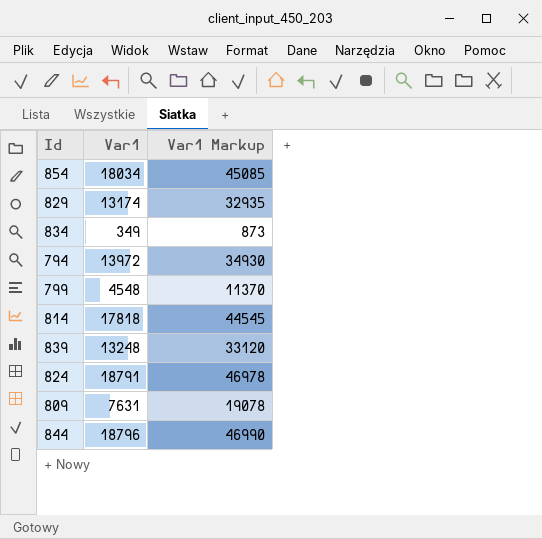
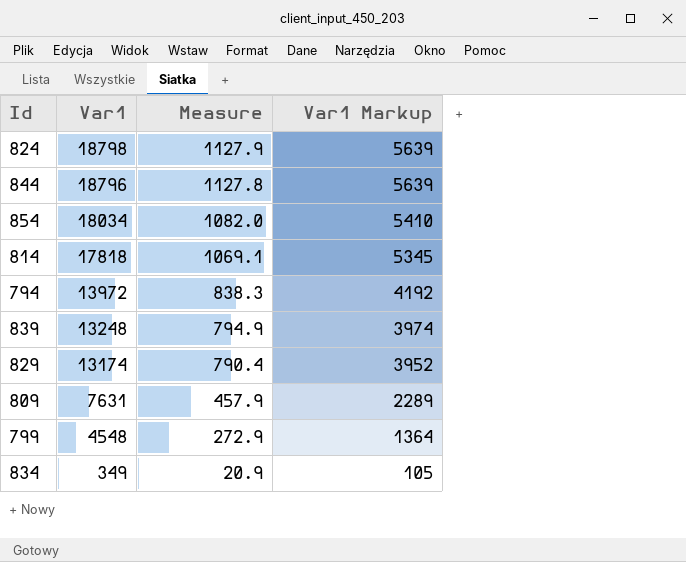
row order: none -> Var1 descending
column Measure | formula: none -> [Var1] * 0.06
column Var1 Markup | formula: [Var1] * 2.5 -> [Var1] * 0.3
824 | Var1: 18791 -> 18798

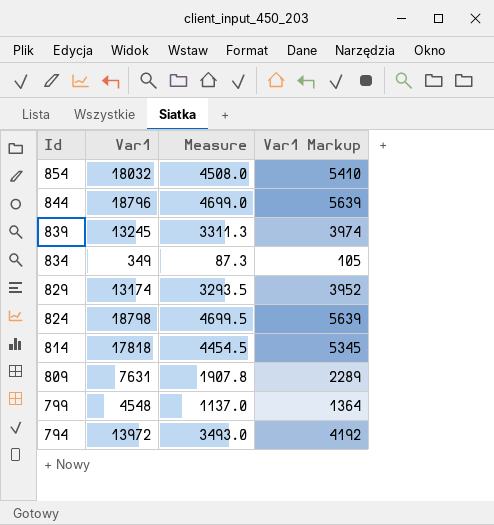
row order: Var1 descending -> Id descending
column Measure | formula: [Var1] * 0.06 -> [Var1] * 0.25
854 | Var1: 18034 -> 18032
839 | Var1: 13248 -> 13245

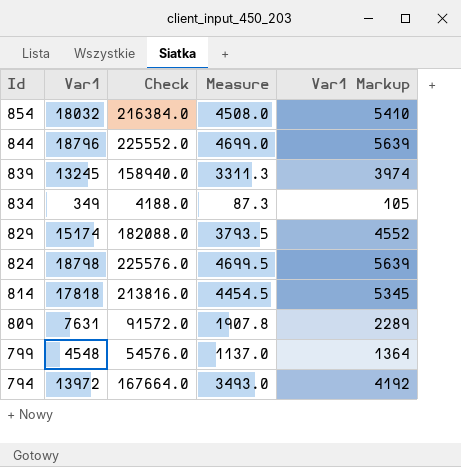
column Check | formula: none -> [Var1] * 12
829 | Var1: 13174 -> 15174
829 | Measure: 3293.5 -> 3793.5
829 | Var1 Markup: 3952 -> 4552

